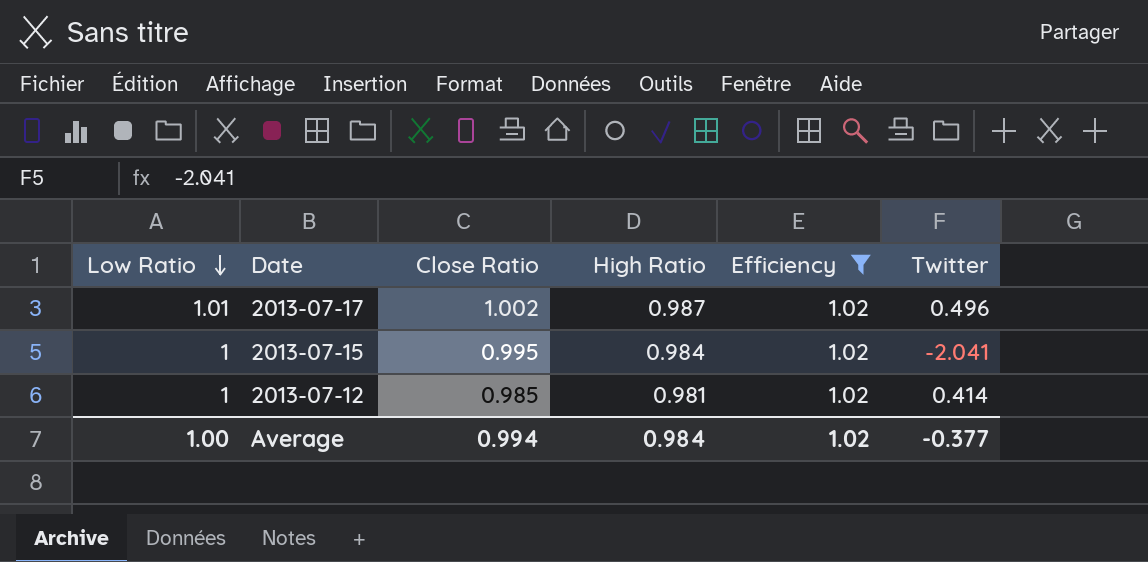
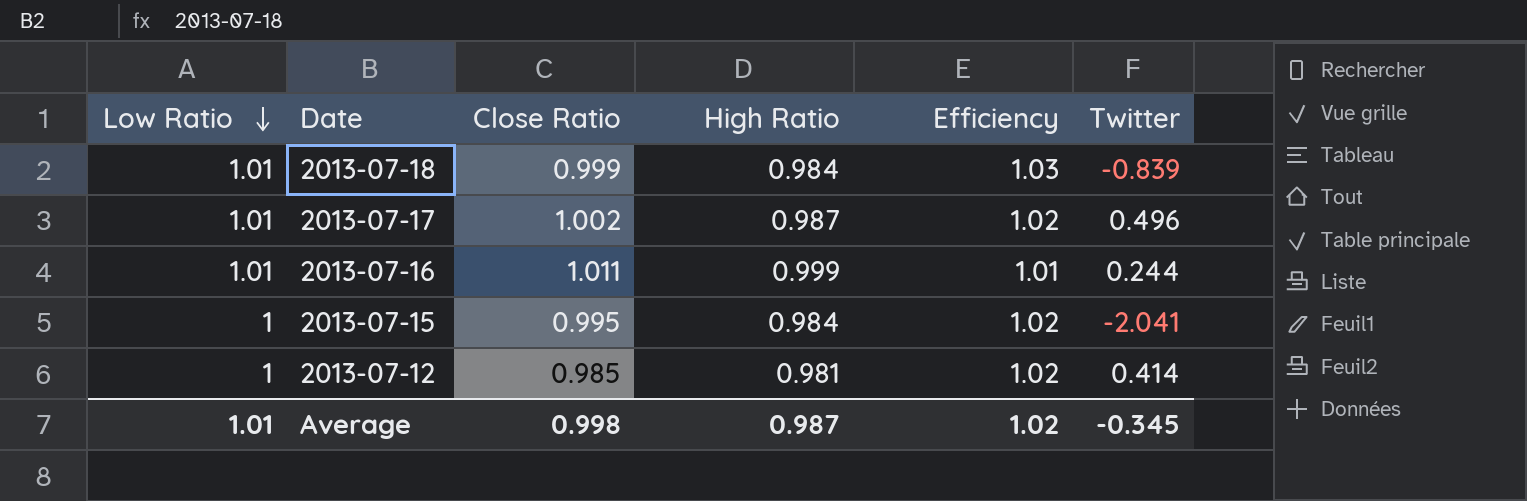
filter: Efficiency = 1.02 -> none
Average | Low Ratio: 1.00 -> 1.01
Average | Close Ratio: 0.994 -> 0.998
Average | High Ratio: 0.984 -> 0.987
Average | Twitter: -0.377 -> -0.345

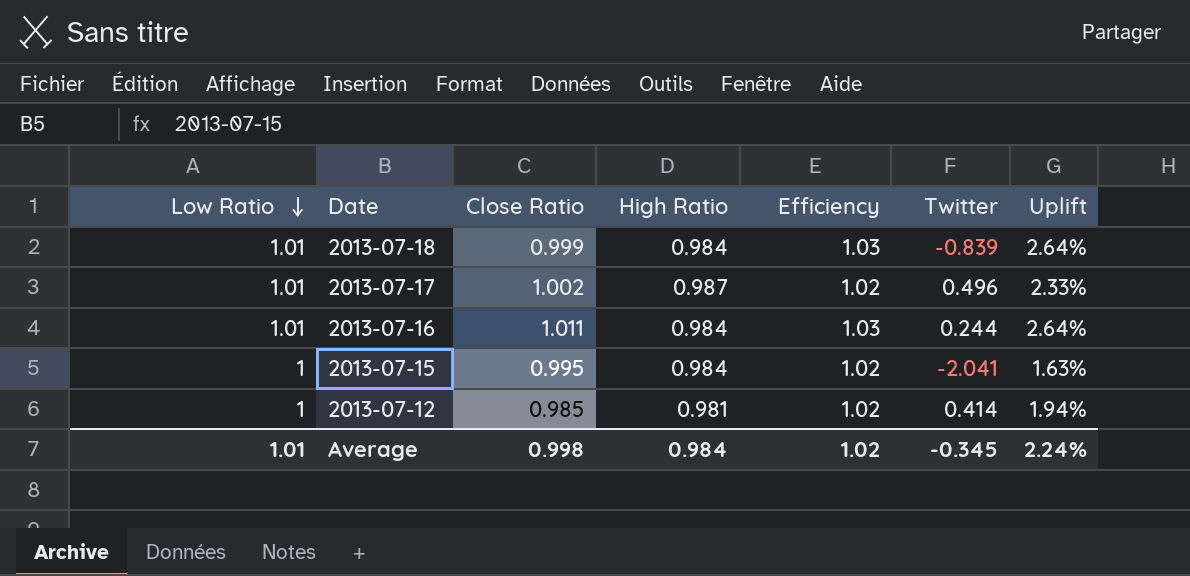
column Uplift | formula: none -> ([Low Ratio] - [High Ratio]) / [High Ratio]
2013-07-16 | High Ratio: 0.999 -> 0.984
2013-07-16 | Efficiency: 1.01 -> 1.03
Average | High Ratio: 0.987 -> 0.984

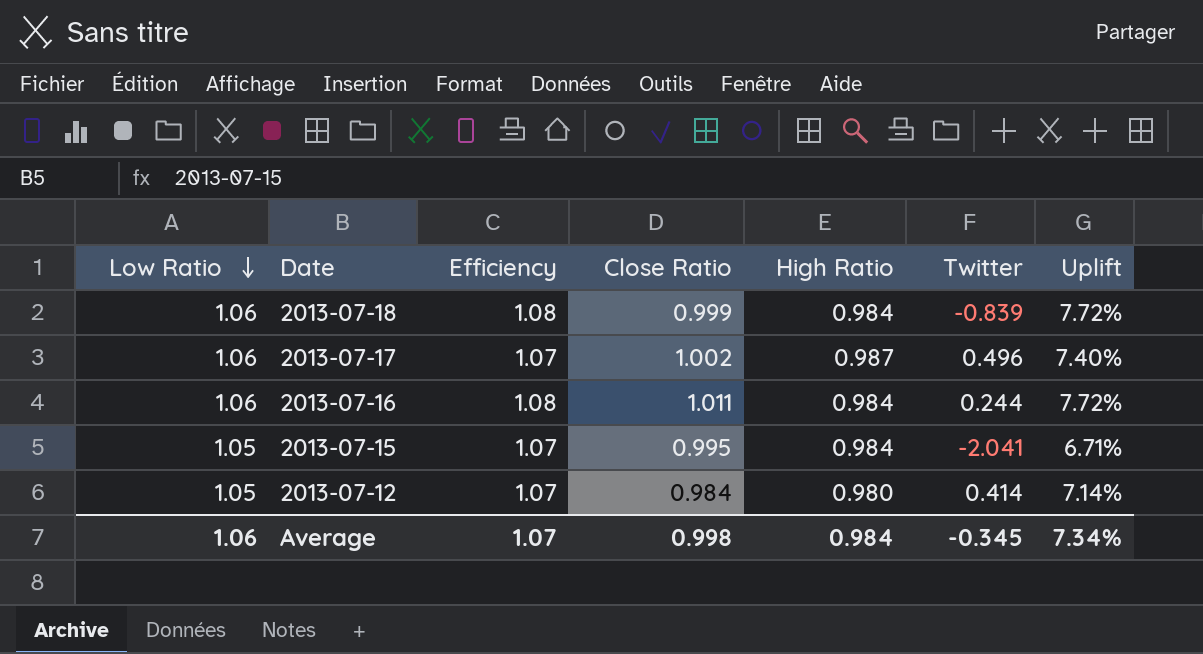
column Efficiency | position: 5 -> 3
2013-07-18 | Low Ratio: 1.01 -> 1.06
2013-07-18 | Efficiency: 1.03 -> 1.08
2013-07-18 | Uplift: 2.64% -> 7.72%
2013-07-17 | Low Ratio: 1.01 -> 1.06
2013-07-17 | Efficiency: 1.02 -> 1.07
2013-07-17 | Uplift: 2.33% -> 7.40%
2013-07-16 | Low Ratio: 1.01 -> 1.06
2013-07-16 | Efficiency: 1.03 -> 1.08
2013-07-16 | Uplift: 2.64% -> 7.72%
2013-07-15 | Low Ratio: 1 -> 1.05
2013-07-15 | Efficiency: 1.02 -> 1.07
2013-07-15 | Uplift: 1.63% -> 6.71%
2013-07-12 | Low Ratio: 1 -> 1.05
2013-07-12 | Efficiency: 1.02 -> 1.07
2013-07-12 | Close Ratio: 0.985 -> 0.984
2013-07-12 | High Ratio: 0.981 -> 0.980
2013-07-12 | Uplift: 1.94% -> 7.14%
Average | Low Ratio: 1.01 -> 1.06
Average | Efficiency: 1.02 -> 1.07
Average | Uplift: 2.24% -> 7.34%

